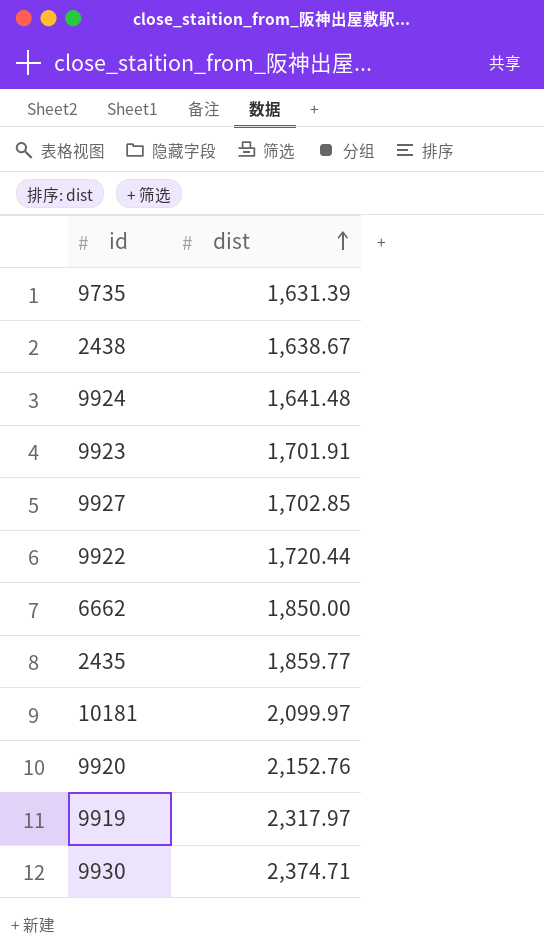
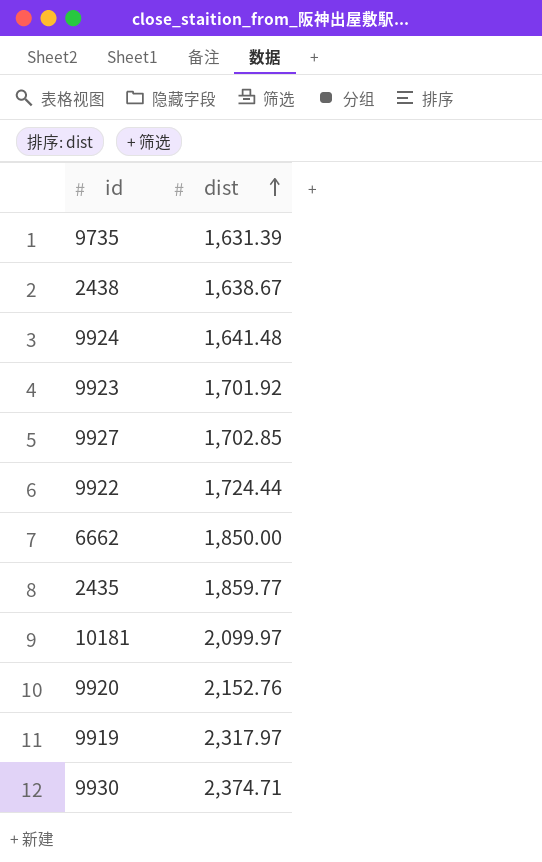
9923 | dist: 1,701.91 -> 1,701.92
9922 | dist: 1,720.44 -> 1,724.44

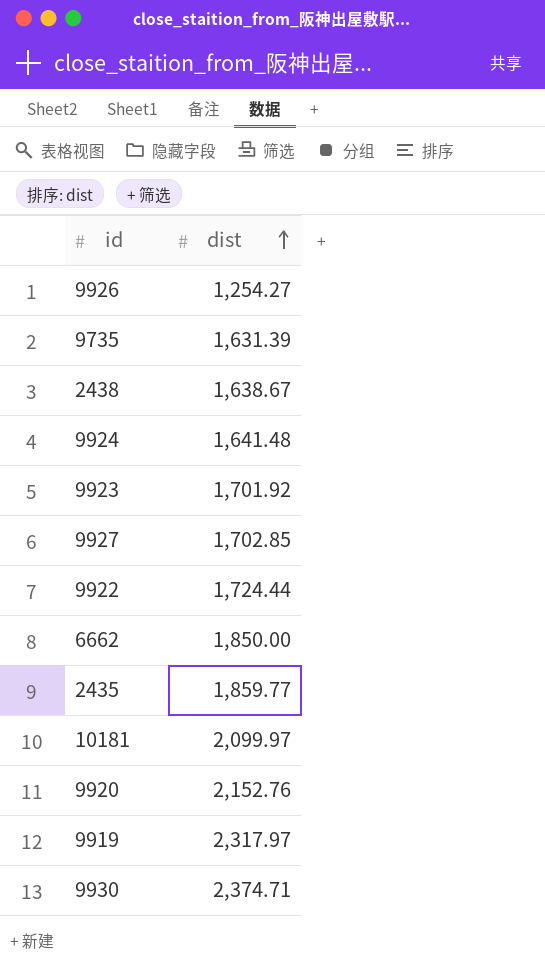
row 9926: none -> 1,254.27

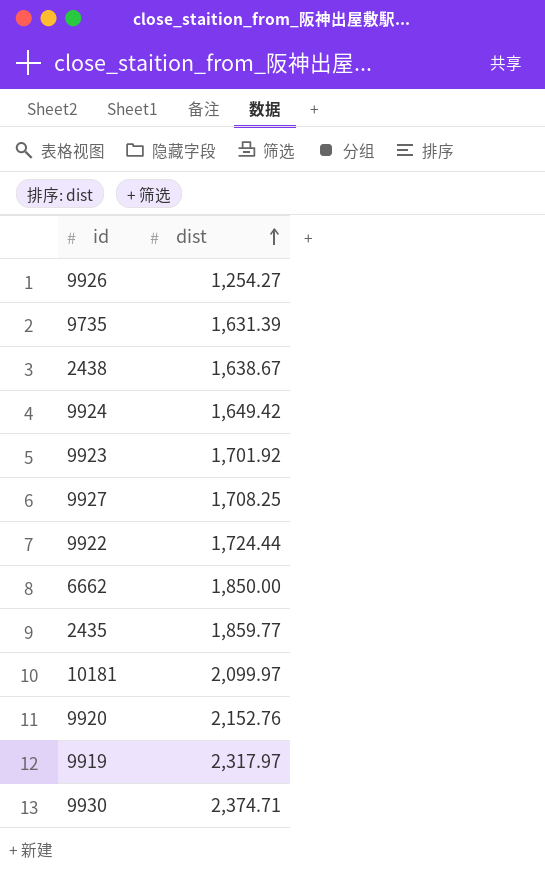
9924 | dist: 1,641.48 -> 1,649.42
9927 | dist: 1,702.85 -> 1,708.25

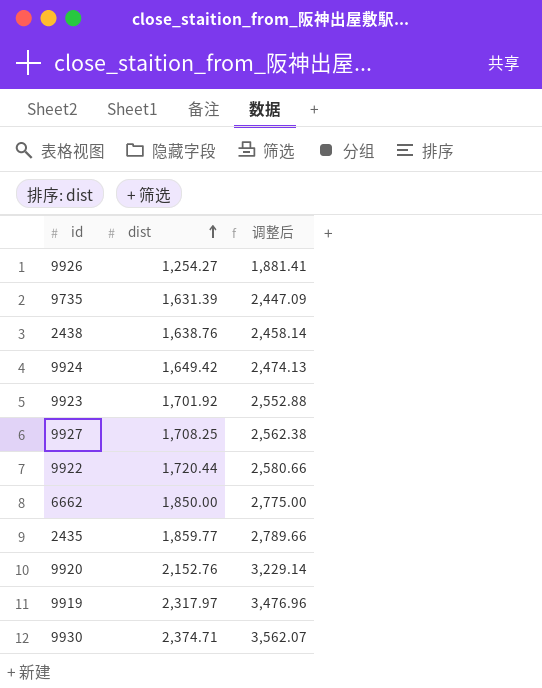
column 调整后 | formula: none -> [dist] * 1.5
row 10181: 2,099.97 -> none
2438 | dist: 1,638.67 -> 1,638.76
9922 | dist: 1,724.44 -> 1,720.44

